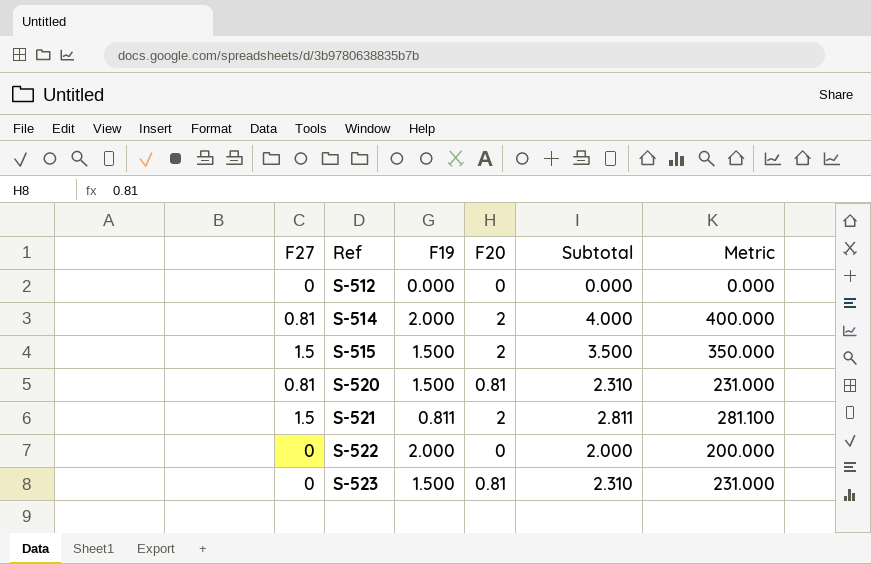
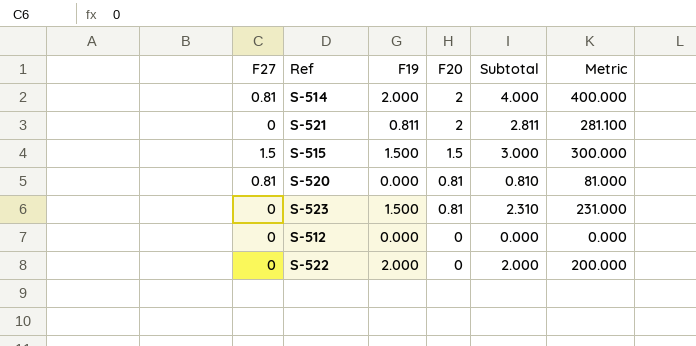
row order: Ref ascending -> F20 descending
S-521 | F27: 1.5 -> 0
S-515 | F20: 2 -> 1.5
S-515 | Subtotal: 3.500 -> 3.000
S-515 | Metric: 350.000 -> 300.000
S-520 | F19: 1.500 -> 0.000
S-520 | Subtotal: 2.310 -> 0.810
S-520 | Metric: 231.000 -> 81.000

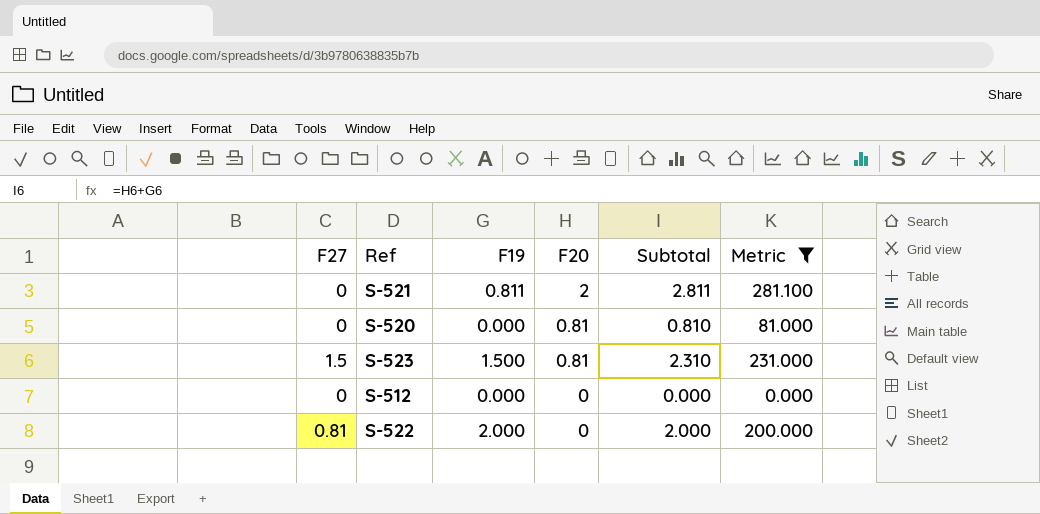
filter: none -> Metric <= 281.100
S-520 | F27: 0.81 -> 0
S-523 | F27: 0 -> 1.5
S-522 | F27: 0 -> 0.81

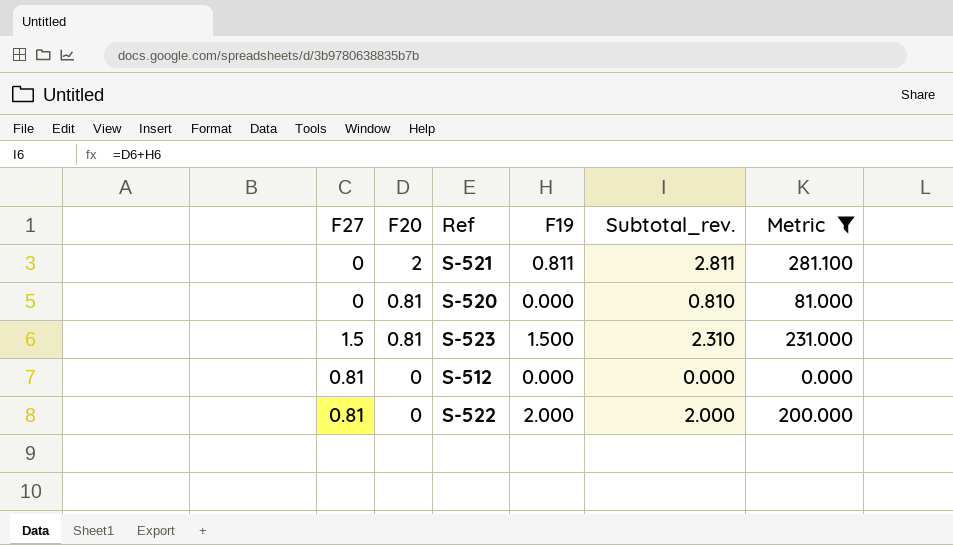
column F20 | position: 4 -> 2
column name: Subtotal -> Subtotal_rev.
S-512 | F27: 0 -> 0.81

